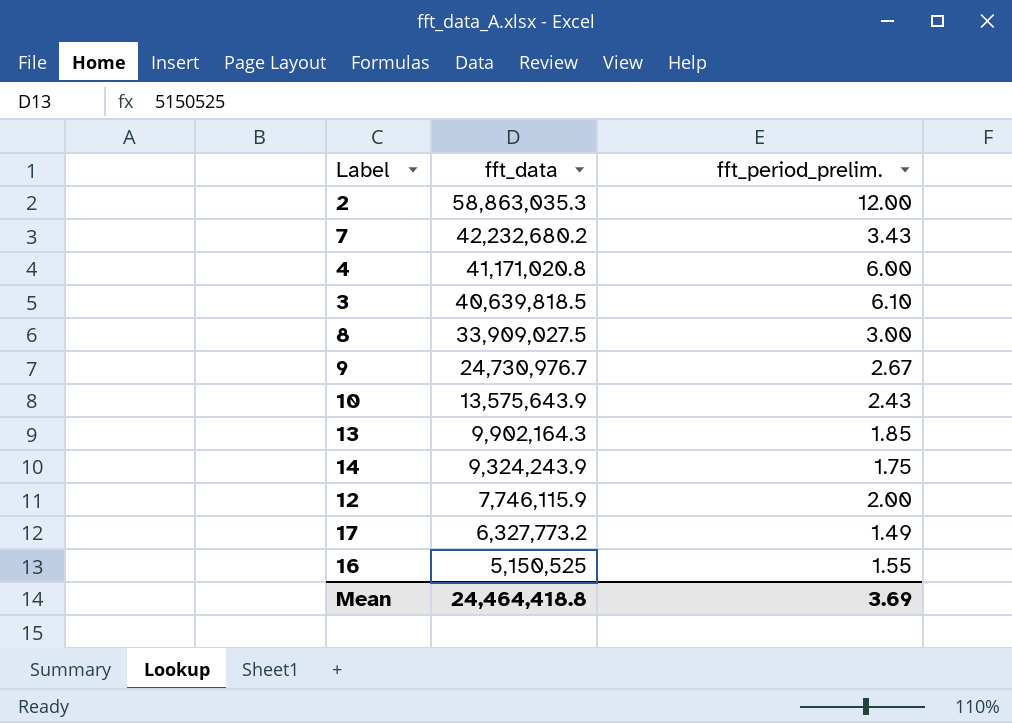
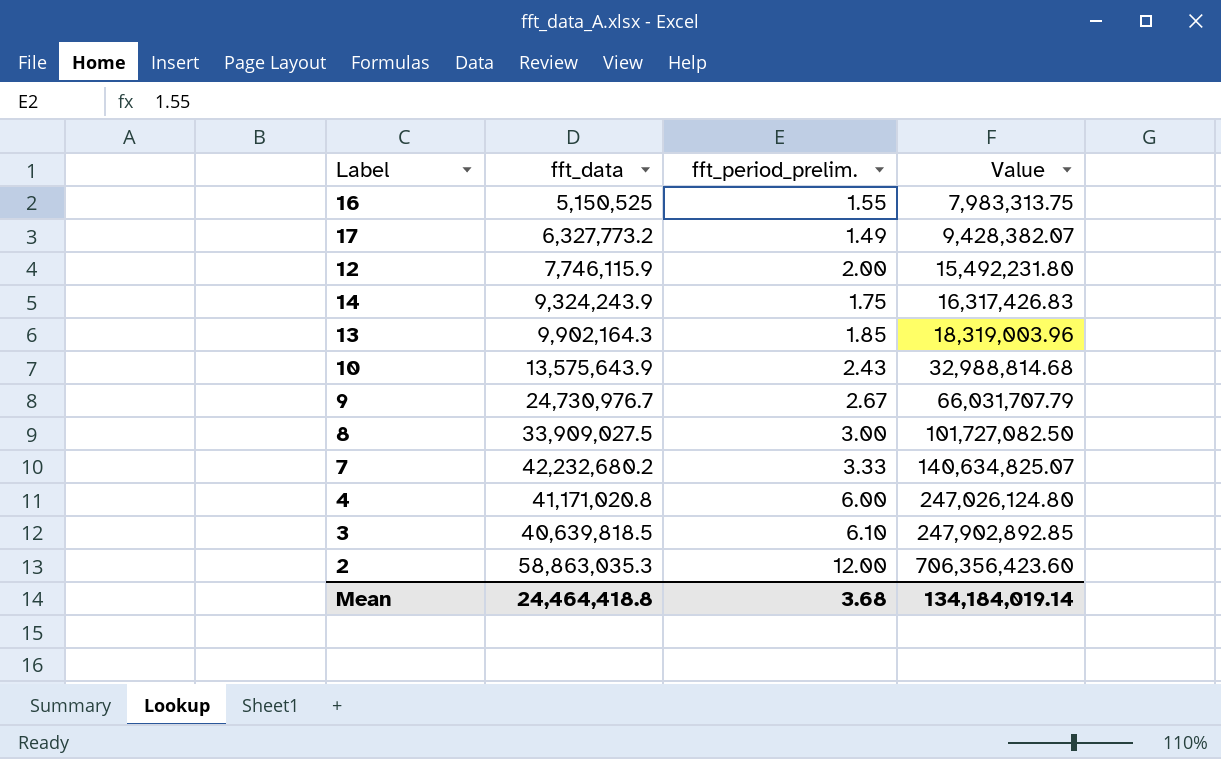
row order: fft_data descending -> Value ascending
column Value | formula: none -> [fft_data] * [fft_period_prelim.]
7 | fft_period_prelim.: 3.43 -> 3.33
Mean | fft_period_prelim.: 3.69 -> 3.68

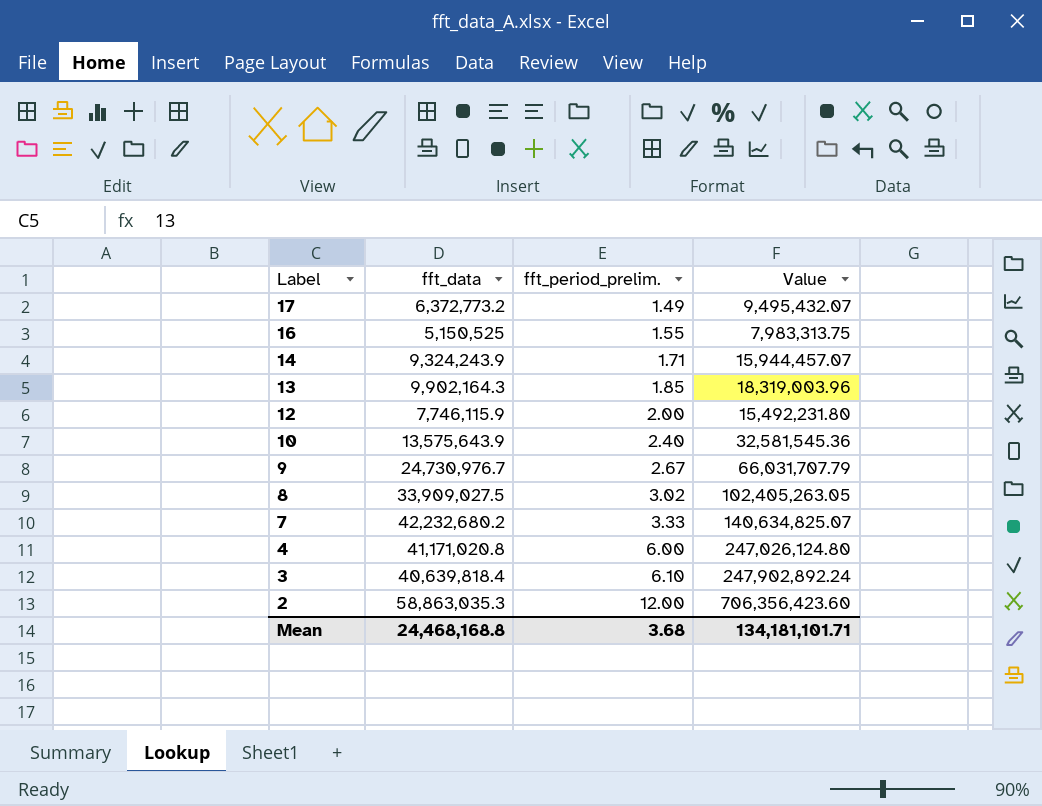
row order: Value ascending -> Label descending
17 | fft_data: 6,327,773.2 -> 6,372,773.2
17 | Value: 9,428,382.07 -> 9,495,432.07
14 | fft_period_prelim.: 1.75 -> 1.71
14 | Value: 16,317,426.83 -> 15,944,457.07
10 | fft_period_prelim.: 2.43 -> 2.40
10 | Value: 32,988,814.68 -> 32,581,545.36
8 | fft_period_prelim.: 3.00 -> 3.02
8 | Value: 101,727,082.50 -> 102,405,263.05
3 | fft_data: 40,639,818.5 -> 40,639,818.4
3 | Value: 247,902,892.85 -> 247,902,892.24
Mean | fft_data: 24,464,418.8 -> 24,468,168.8
Mean | Value: 134,184,019.14 -> 134,181,101.71

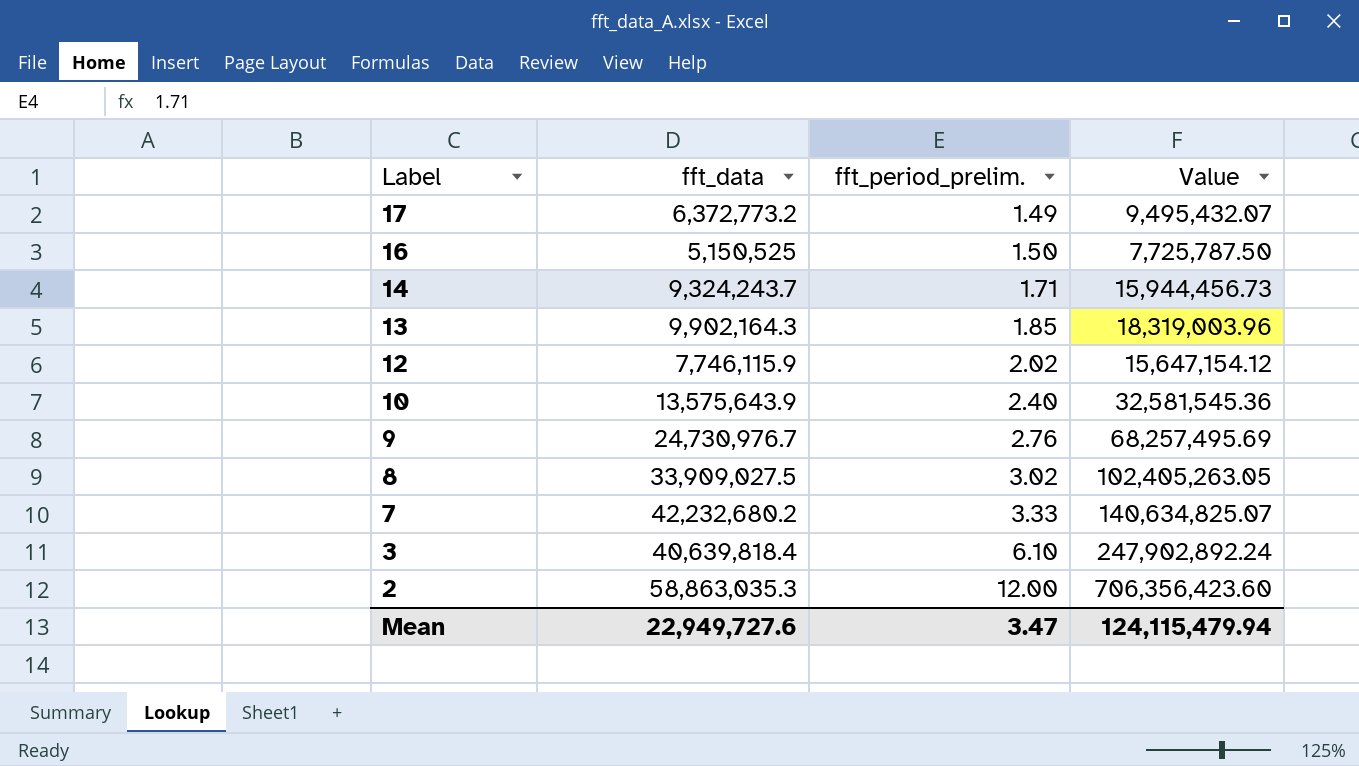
row 4: 41,171,020.8 | 6.00 | 247,026,124.80 -> none
16 | fft_period_prelim.: 1.55 -> 1.50
16 | Value: 7,983,313.75 -> 7,725,787.50
14 | fft_data: 9,324,243.9 -> 9,324,243.7
14 | Value: 15,944,457.07 -> 15,944,456.73
12 | fft_period_prelim.: 2.00 -> 2.02
12 | Value: 15,492,231.80 -> 15,647,154.12
9 | fft_period_prelim.: 2.67 -> 2.76
9 | Value: 66,031,707.79 -> 68,257,495.69
Mean | fft_data: 24,468,168.8 -> 22,949,727.6
Mean | fft_period_prelim.: 3.68 -> 3.47
Mean | Value: 134,181,101.71 -> 124,115,479.94

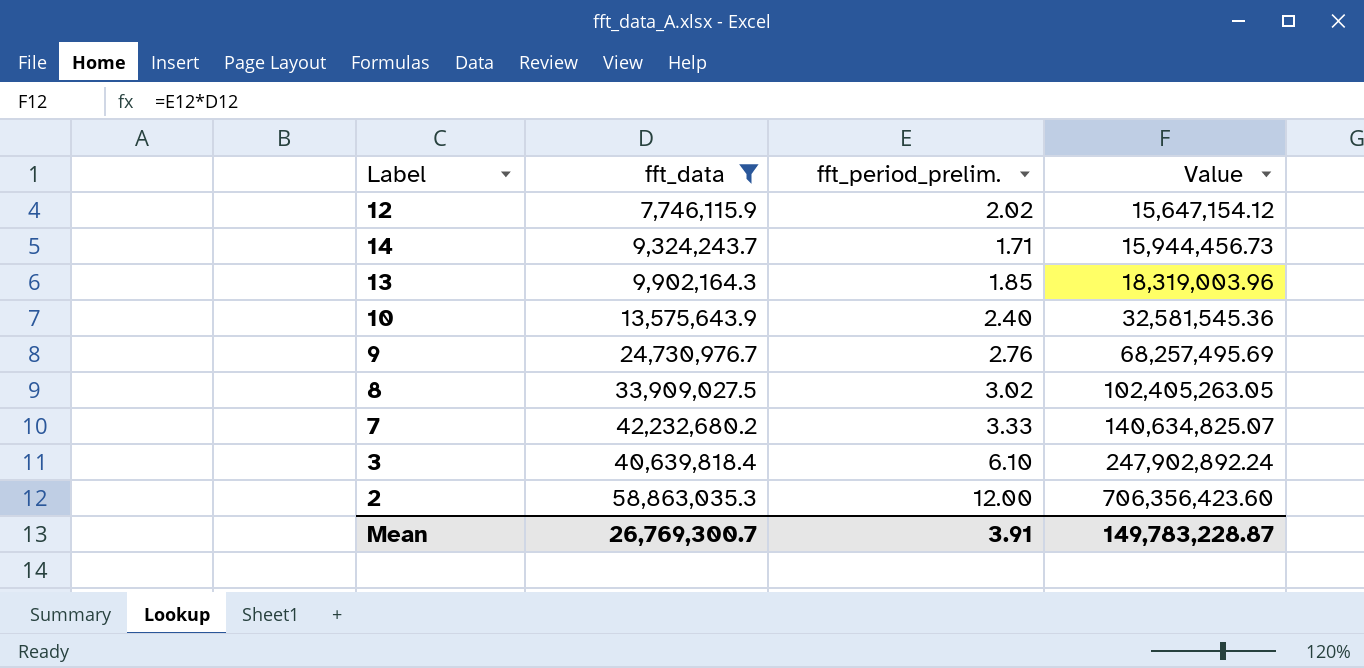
filter: none -> fft_data >= 7,746,115.9
row order: Label descending -> Value ascending
Mean | fft_data: 22,949,727.6 -> 26,769,300.7
Mean | fft_period_prelim.: 3.47 -> 3.91
Mean | Value: 124,115,479.94 -> 149,783,228.87

